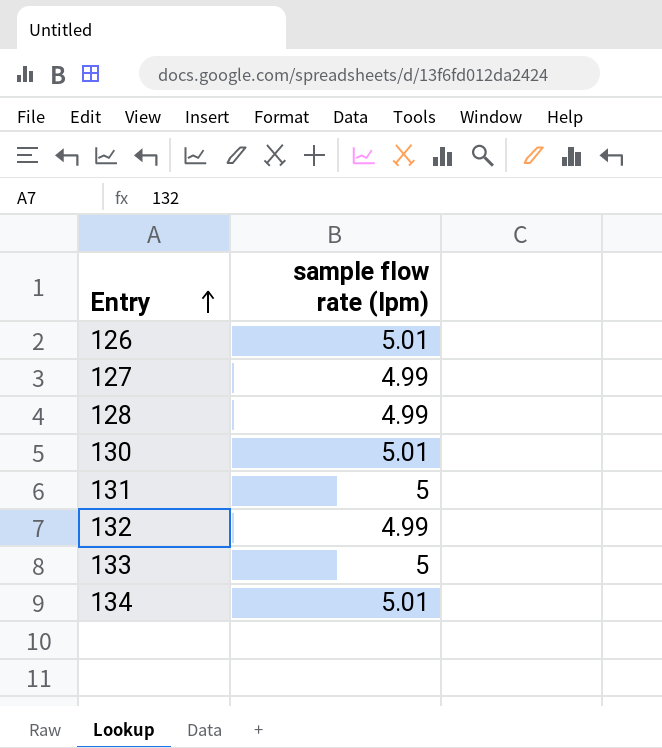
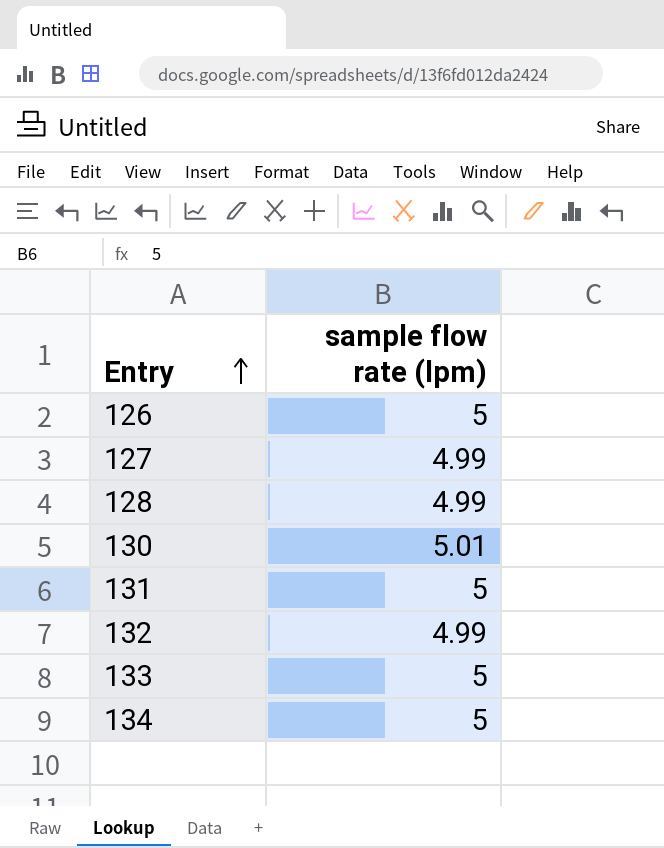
126 | sample flow rate (lpm): 5.01 -> 5
134 | sample flow rate (lpm): 5.01 -> 5

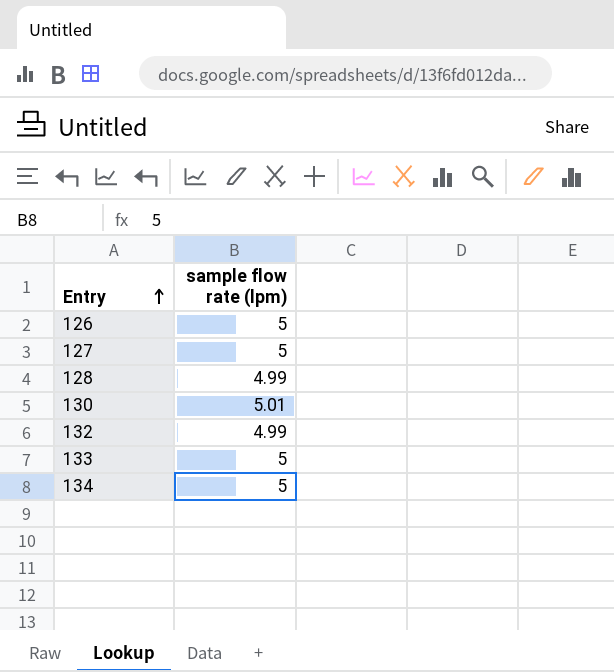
row 131: 5 -> none
127 | sample flow rate (lpm): 4.99 -> 5

